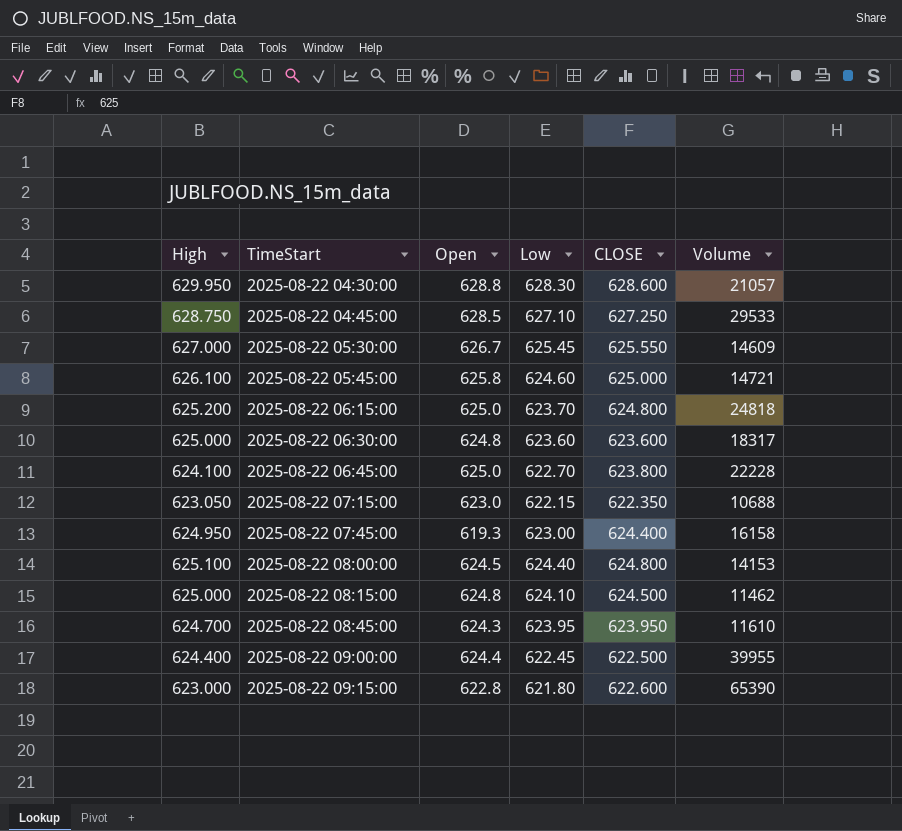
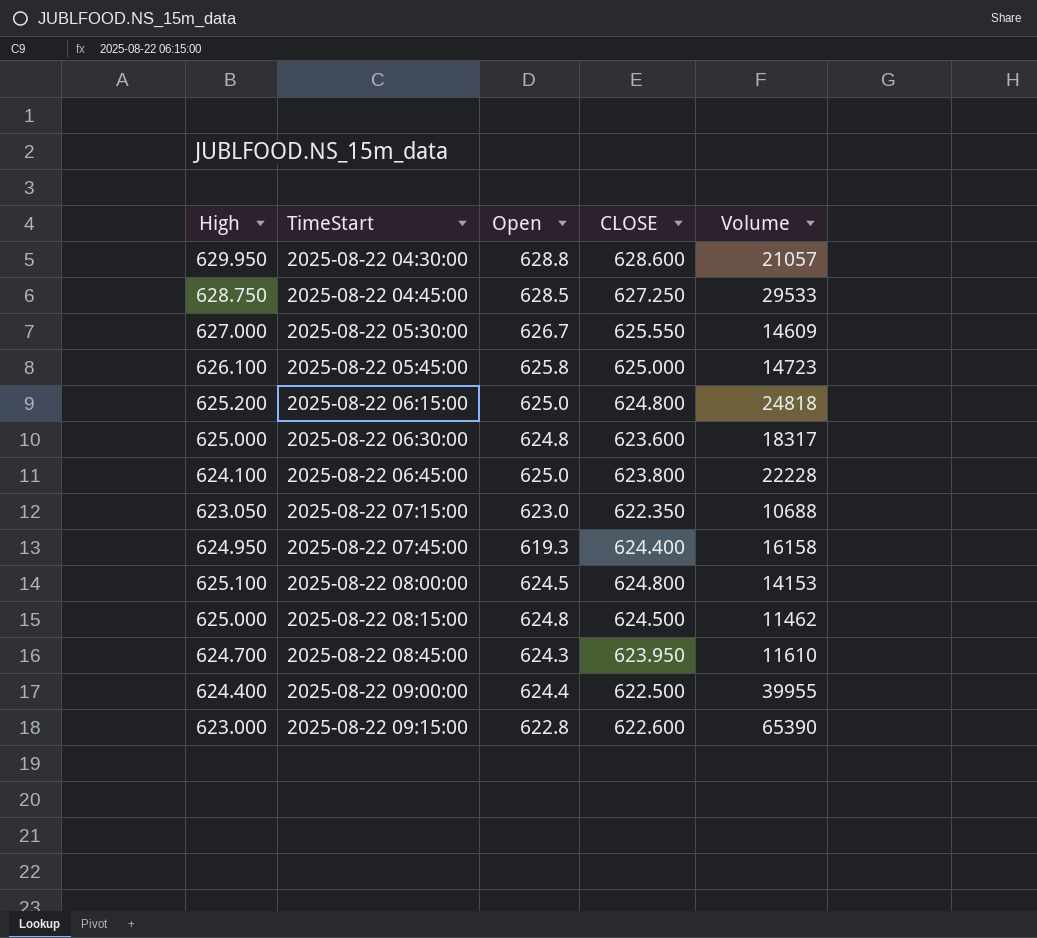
column Low | position: 4 -> none
2025-08-22 05:45:00 | Volume: 14721 -> 14723

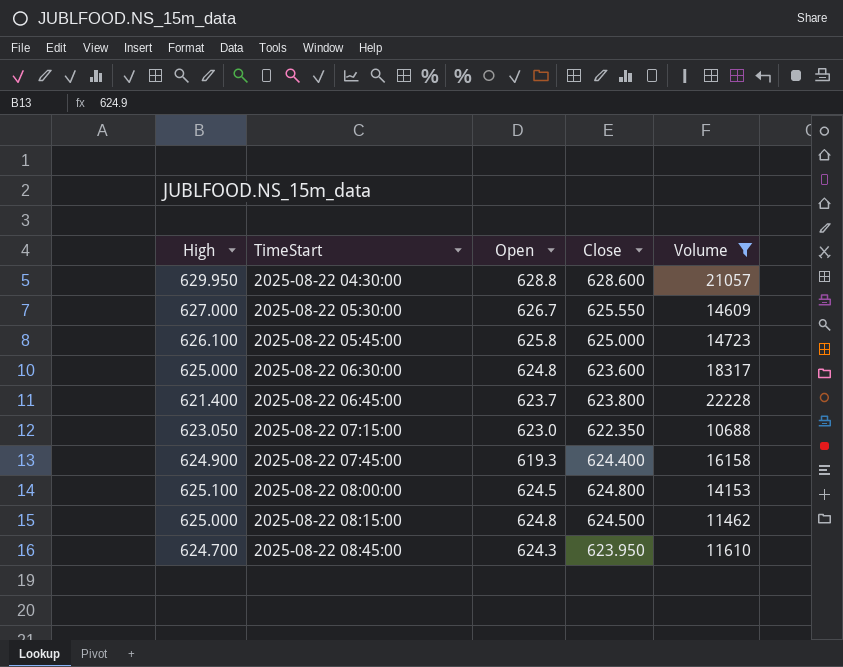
filter: none -> Volume <= 22228
column name: CLOSE -> Close
2025-08-22 06:45:00 | High: 624.100 -> 621.400
2025-08-22 06:45:00 | Open: 625.0 -> 623.7
2025-08-22 07:45:00 | High: 624.950 -> 624.900

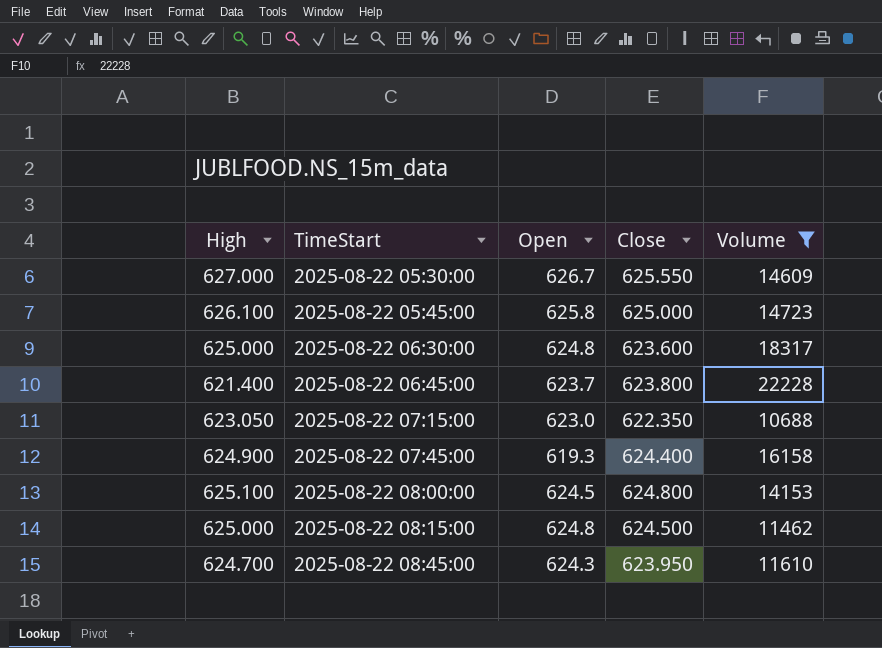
row 2025-08-22 04:30:00: 629.950 | 628.8 | 628.600 | 21057 -> none

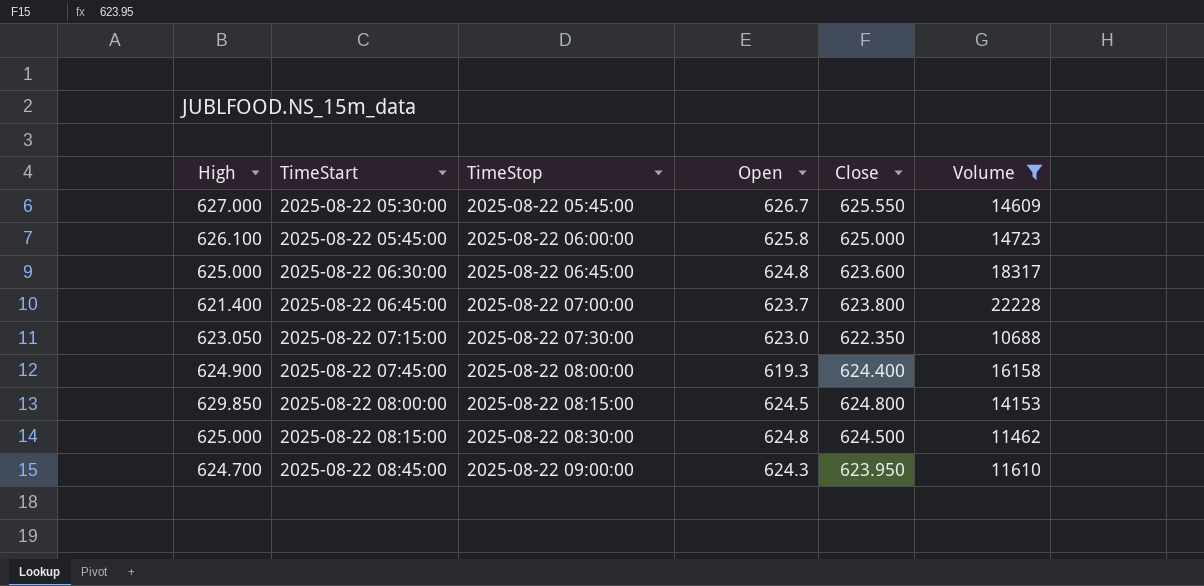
column TimeStop | position: none -> 3
2025-08-22 08:00:00 | High: 625.100 -> 629.850

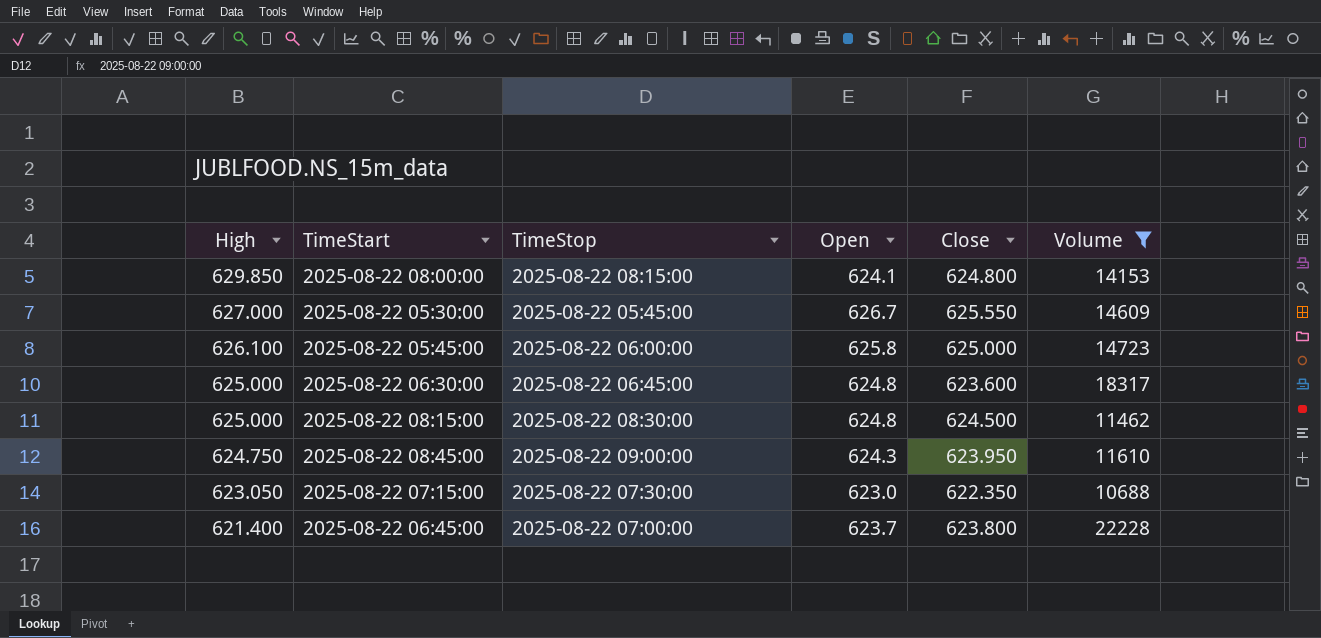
row order: TimeStart ascending -> High descending
row 2025-08-22 07:45:00: 624.900 | 2025-08-22 08:00:00 | 619.3 | 624.400 | 16158 -> none
2025-08-22 08:00:00 | Open: 624.5 -> 624.1
2025-08-22 08:45:00 | High: 624.700 -> 624.750

